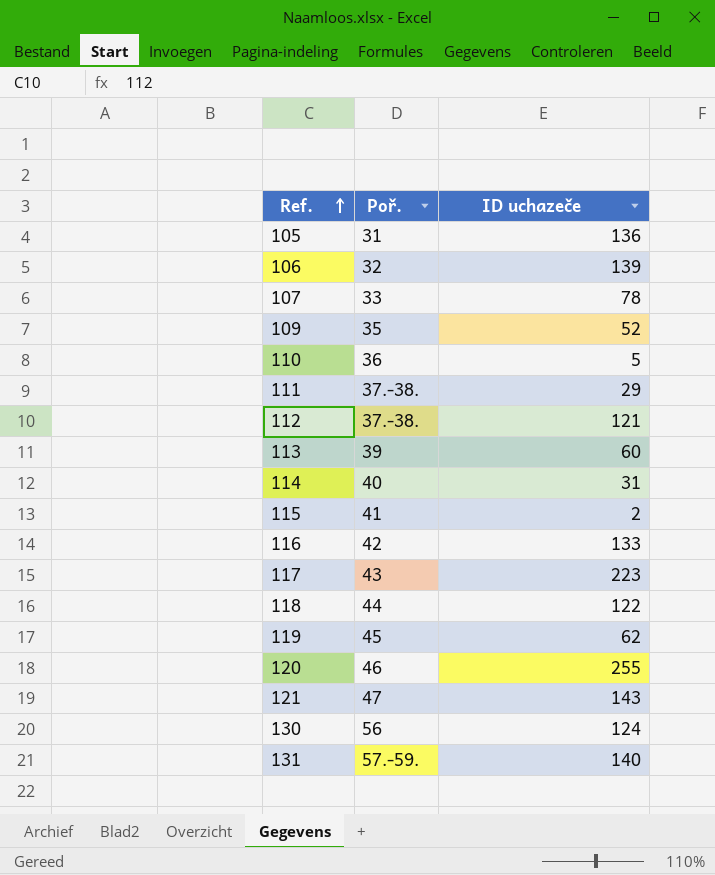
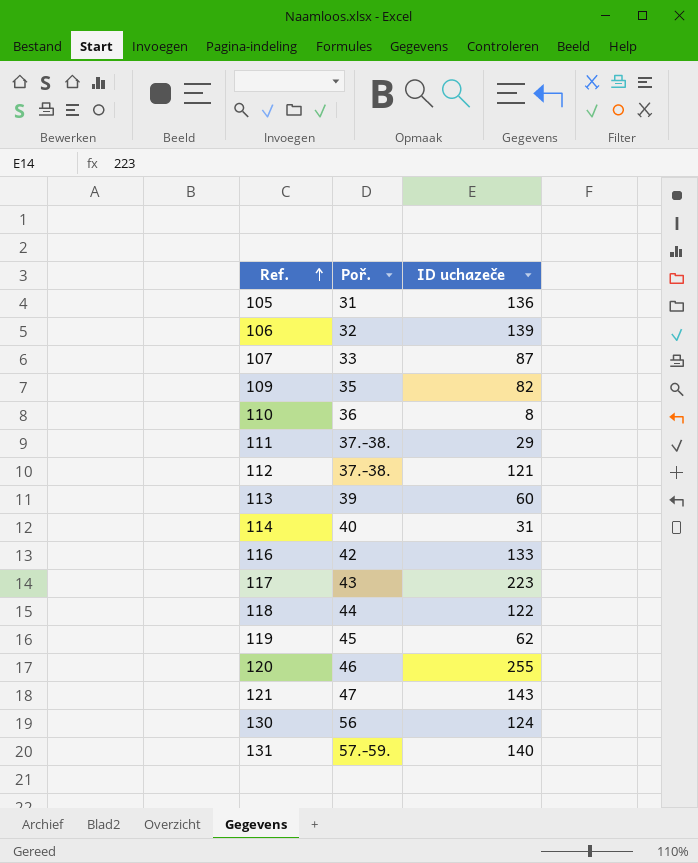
row 115: 41 | 2 -> none
107 | ID uchazeče: 78 -> 87
109 | ID uchazeče: 52 -> 82
110 | ID uchazeče: 5 -> 8

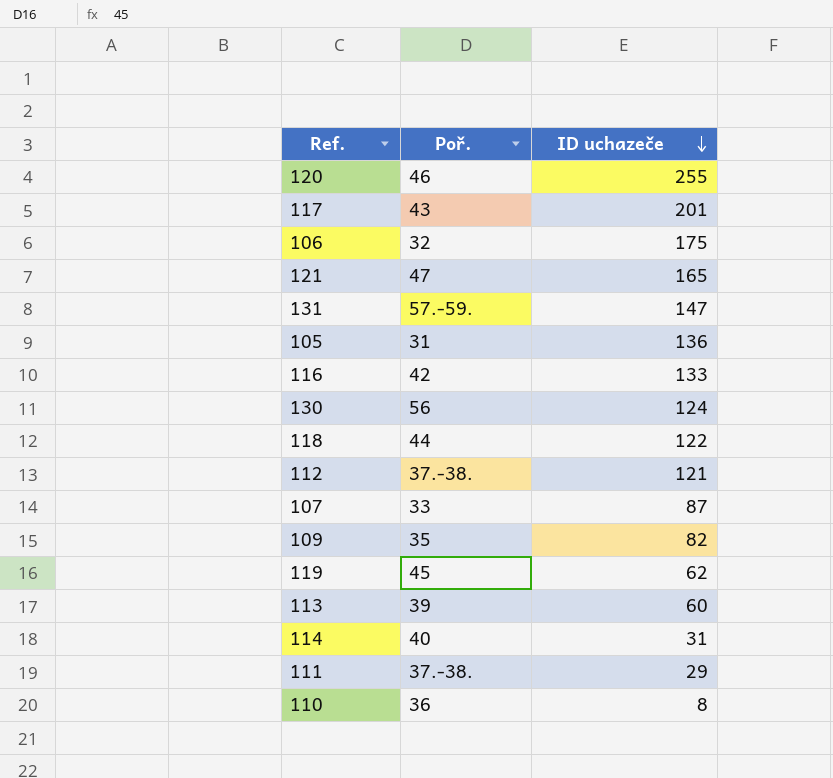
row order: Ref. ascending -> ID uchazeče descending
117 | ID uchazeče: 223 -> 201
106 | ID uchazeče: 139 -> 175
121 | ID uchazeče: 143 -> 165
131 | ID uchazeče: 140 -> 147

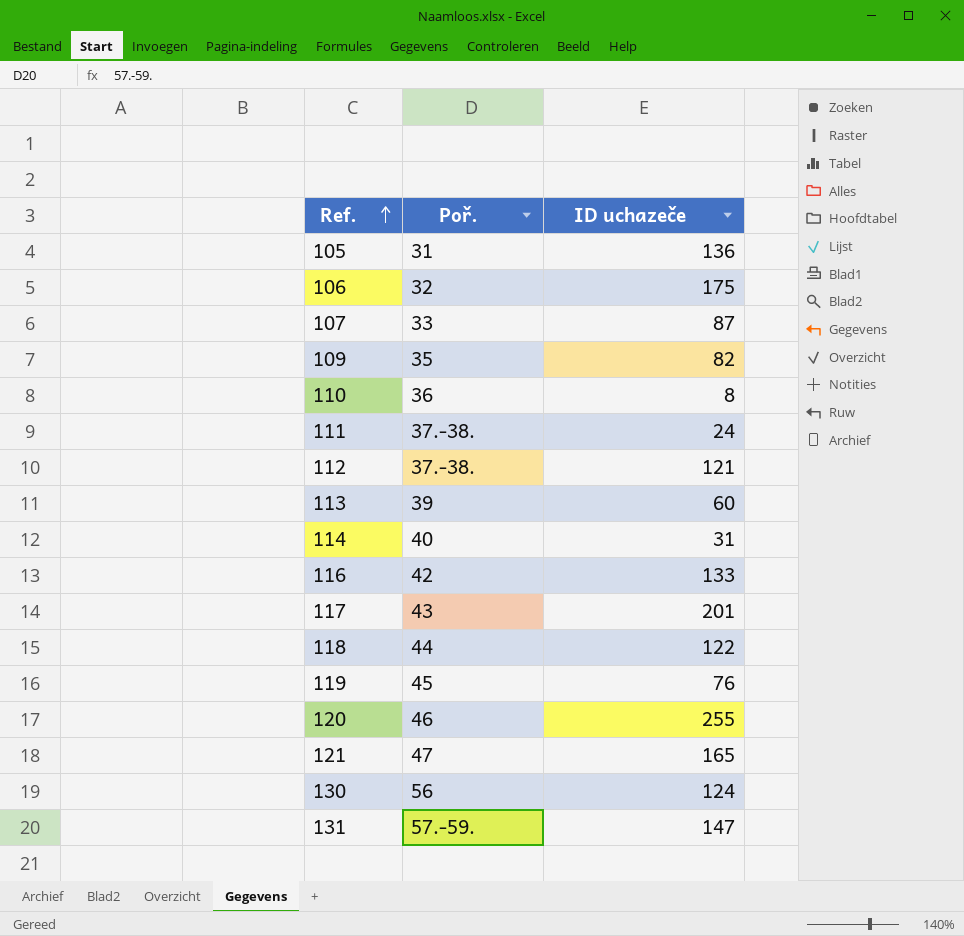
row order: ID uchazeče descending -> Ref. ascending
111 | ID uchazeče: 29 -> 24
119 | ID uchazeče: 62 -> 76

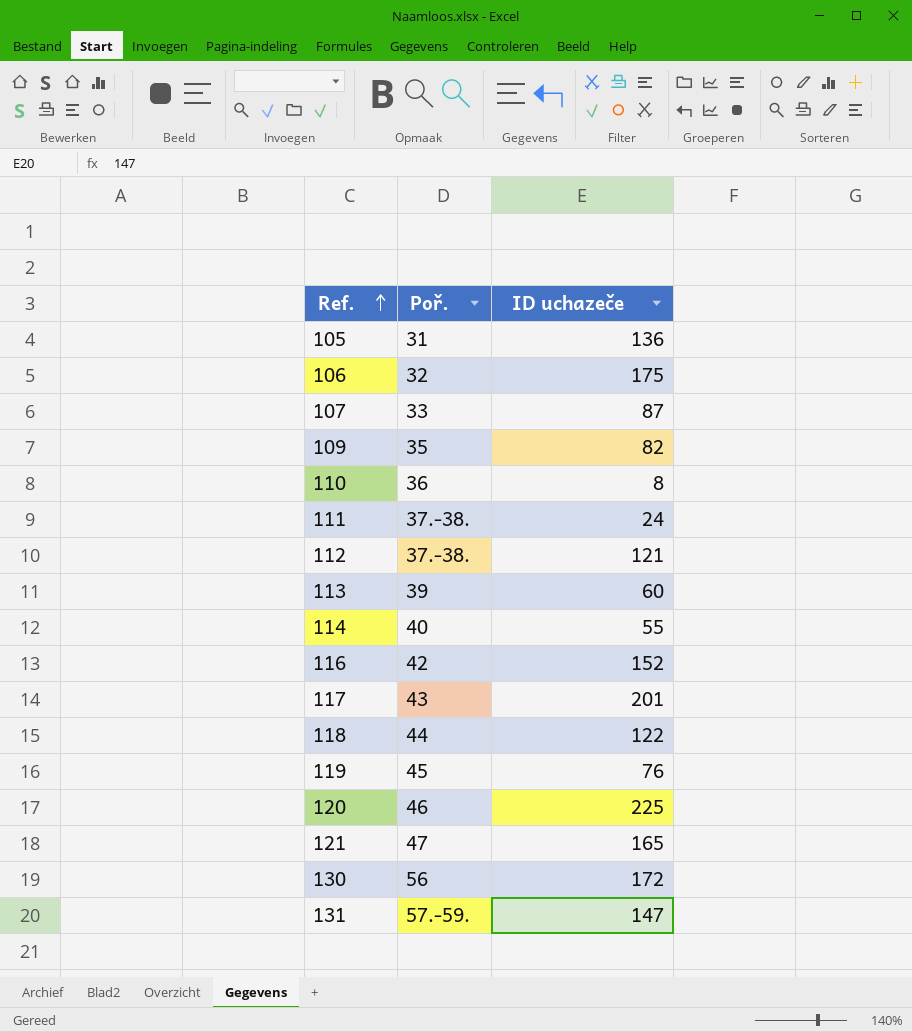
114 | ID uchazeče: 31 -> 55
116 | ID uchazeče: 133 -> 152
120 | ID uchazeče: 255 -> 225
130 | ID uchazeče: 124 -> 172

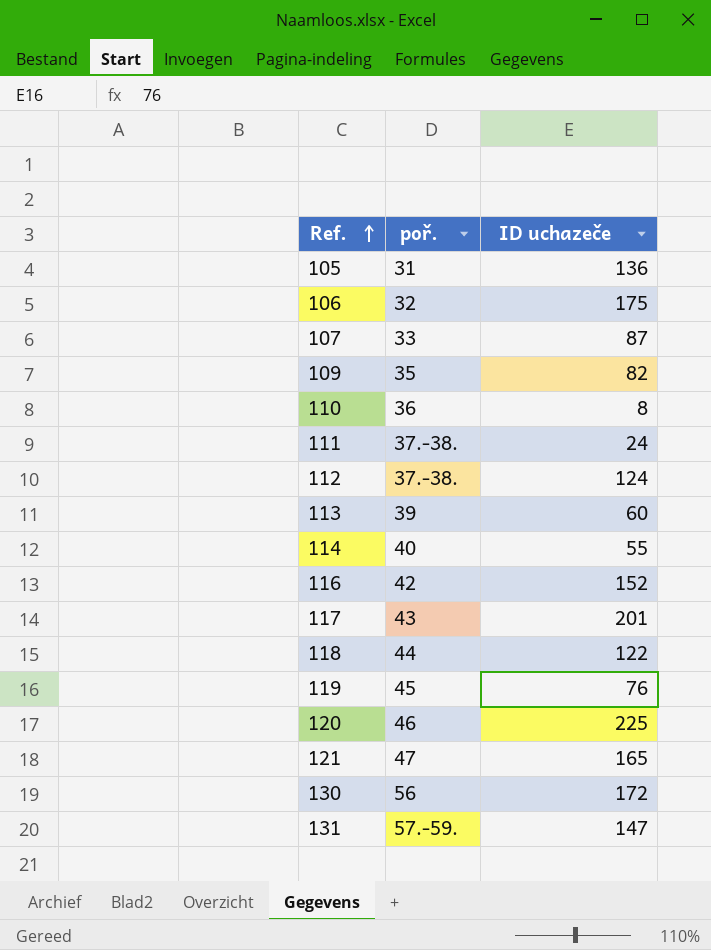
column name: Poř. -> poř.
112 | ID uchazeče: 121 -> 124

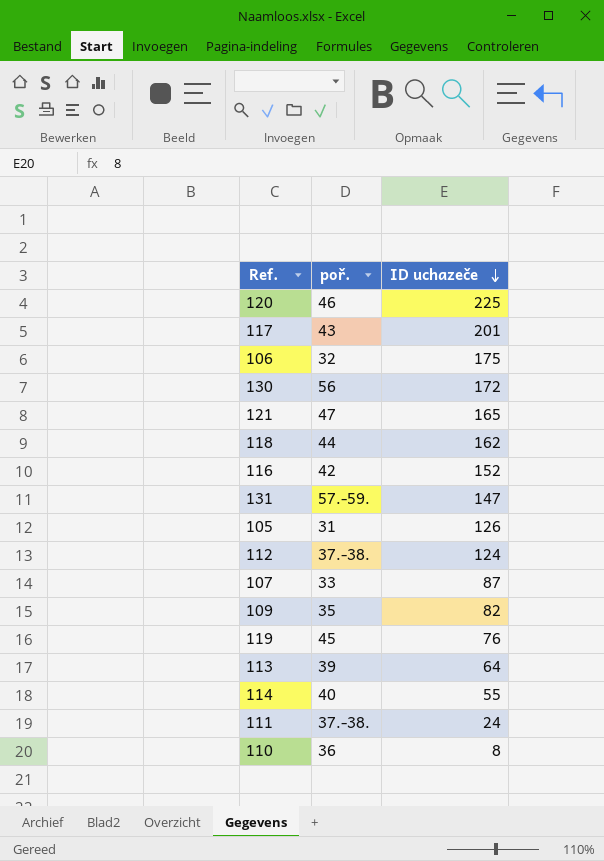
row order: Ref. ascending -> ID uchazeče descending
118 | ID uchazeče: 122 -> 162
105 | ID uchazeče: 136 -> 126
113 | ID uchazeče: 60 -> 64

